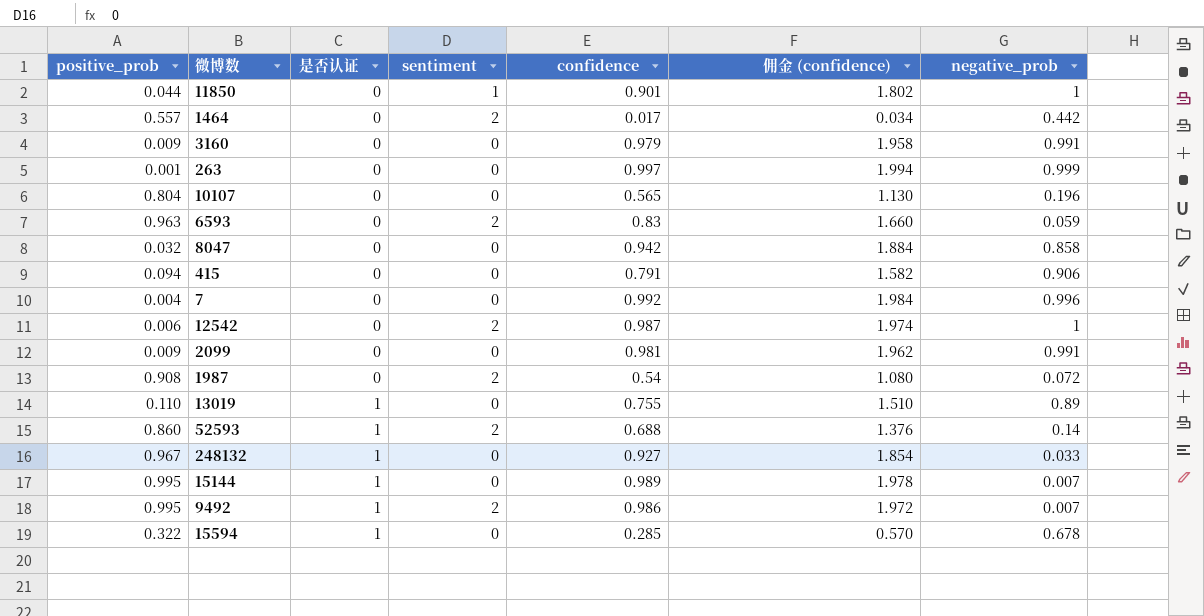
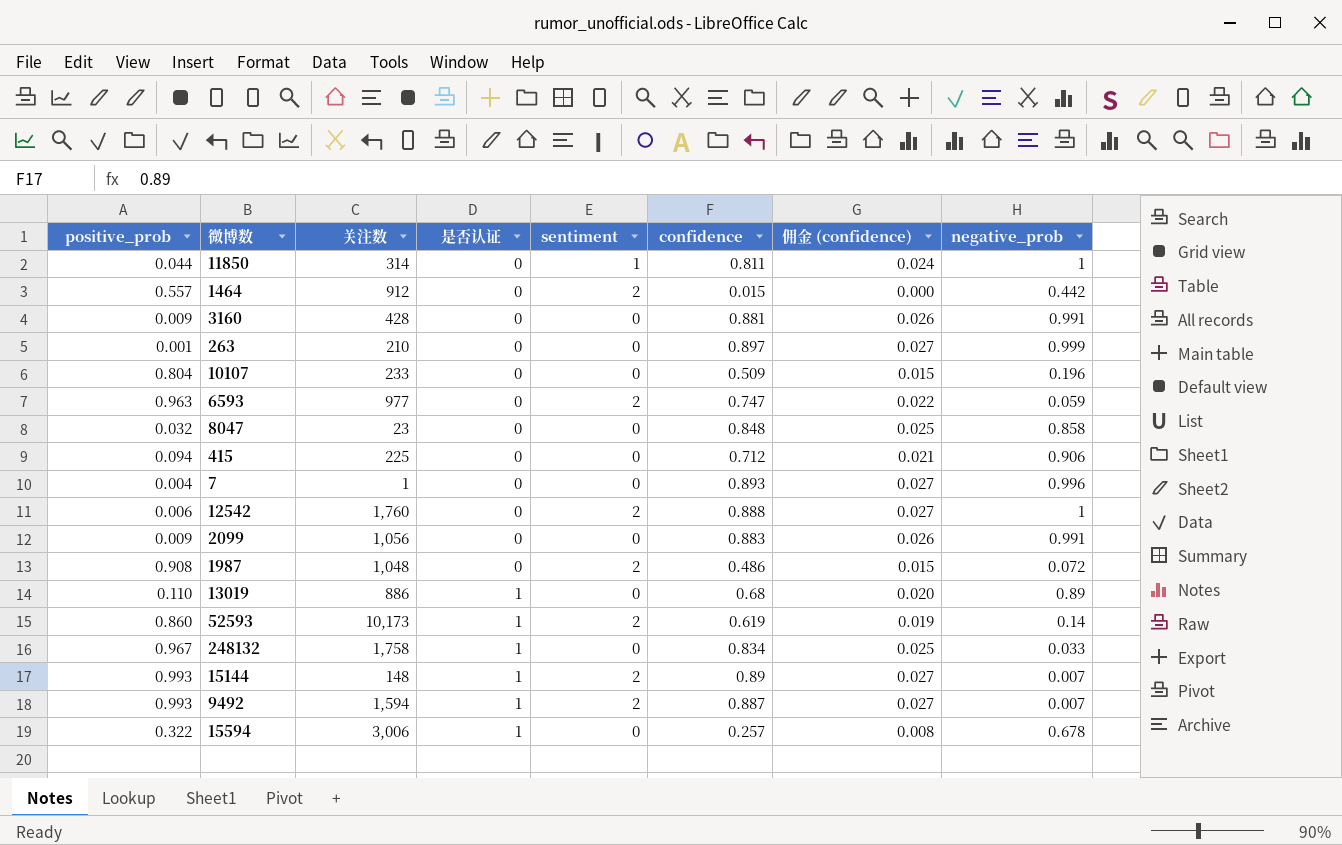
column 关注数 | position: none -> 3
column 佣金 (confidence) | formula: [confidence] * 2 -> [confidence] * 0.03
11850 | confidence: 0.901 -> 0.811
1464 | confidence: 0.017 -> 0.015
3160 | confidence: 0.979 -> 0.881
263 | confidence: 0.997 -> 0.897
10107 | confidence: 0.565 -> 0.509
6593 | confidence: 0.83 -> 0.747
8047 | confidence: 0.942 -> 0.848
415 | confidence: 0.791 -> 0.712
7 | confidence: 0.992 -> 0.893
12542 | confidence: 0.987 -> 0.888
2099 | confidence: 0.981 -> 0.883
1987 | confidence: 0.54 -> 0.486
13019 | confidence: 0.755 -> 0.68
52593 | confidence: 0.688 -> 0.619
248132 | confidence: 0.927 -> 0.834
15144 | positive_prob: 0.995 -> 0.993
15144 | sentiment: 0 -> 2
15144 | confidence: 0.989 -> 0.89
9492 | positive_prob: 0.995 -> 0.993
9492 | confidence: 0.986 -> 0.887
15594 | confidence: 0.285 -> 0.257

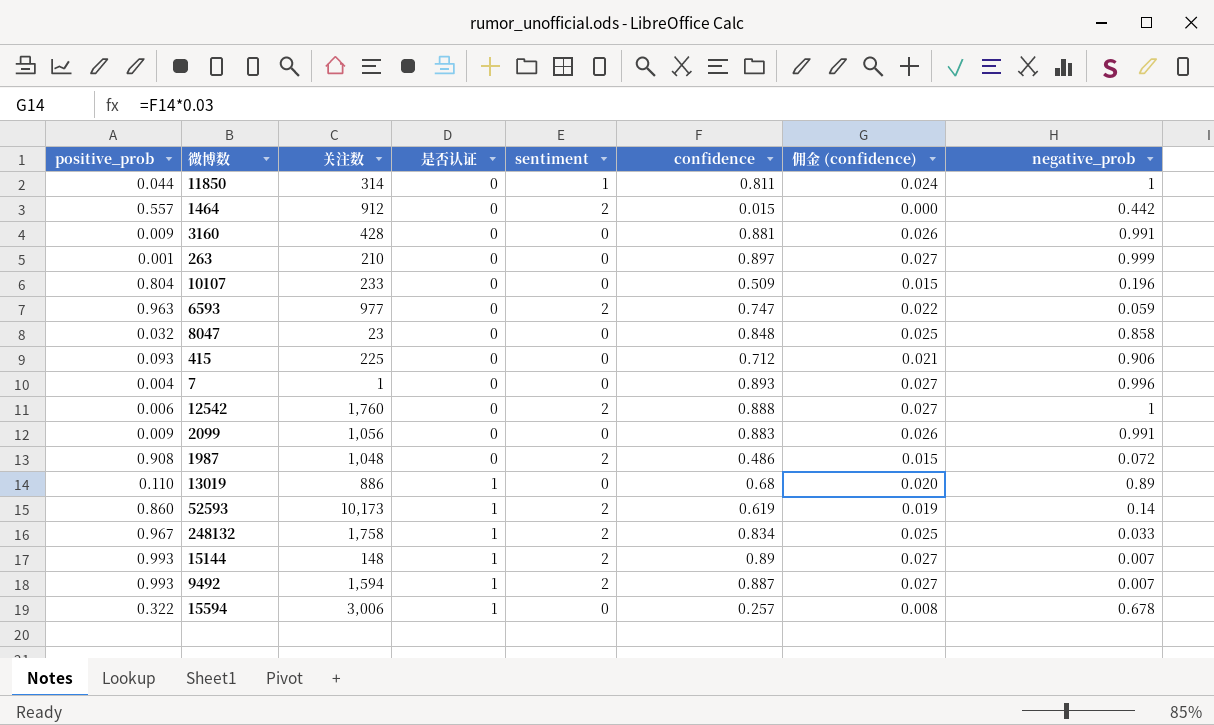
415 | positive_prob: 0.094 -> 0.093
248132 | sentiment: 0 -> 2

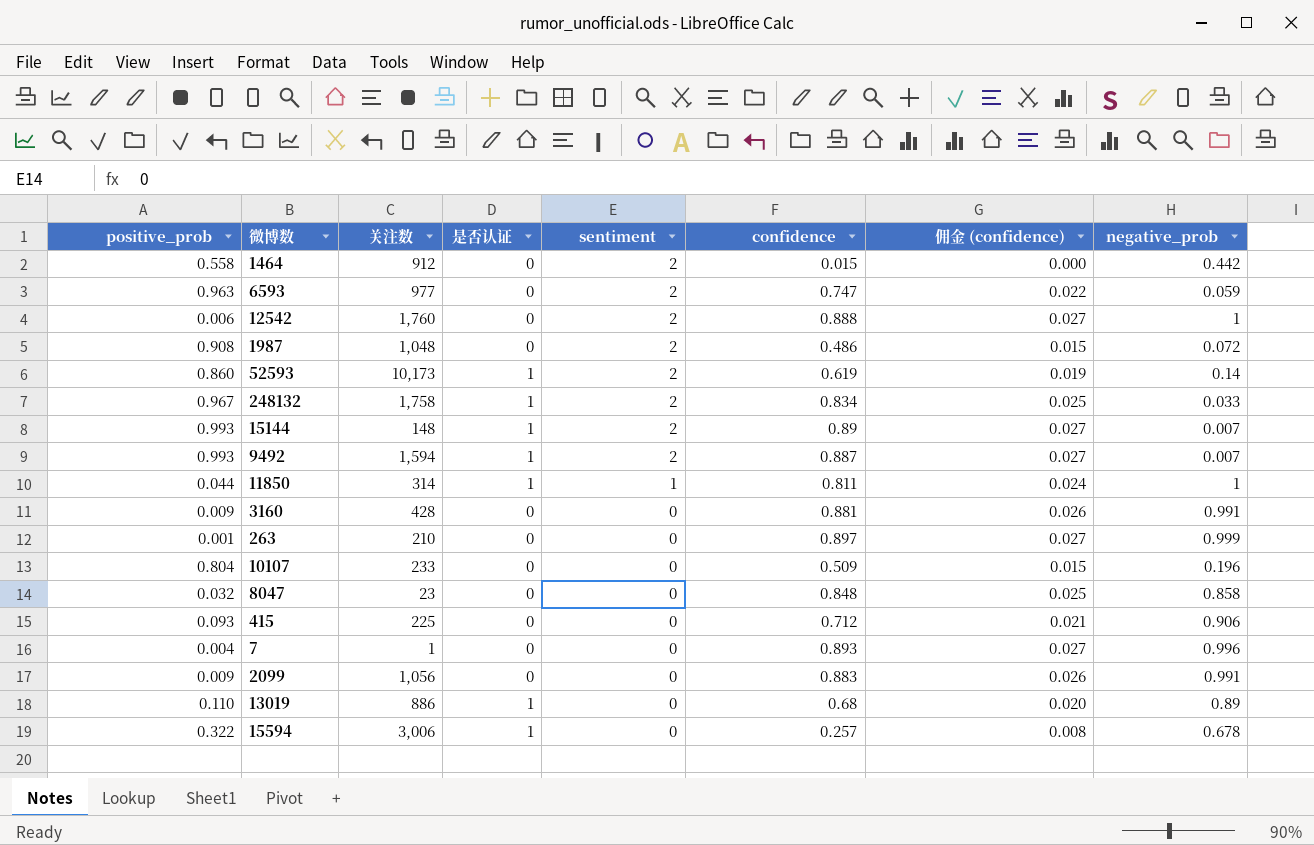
row order: 是否认证 ascending -> sentiment descending
1464 | positive_prob: 0.557 -> 0.558
11850 | 是否认证: 0 -> 1

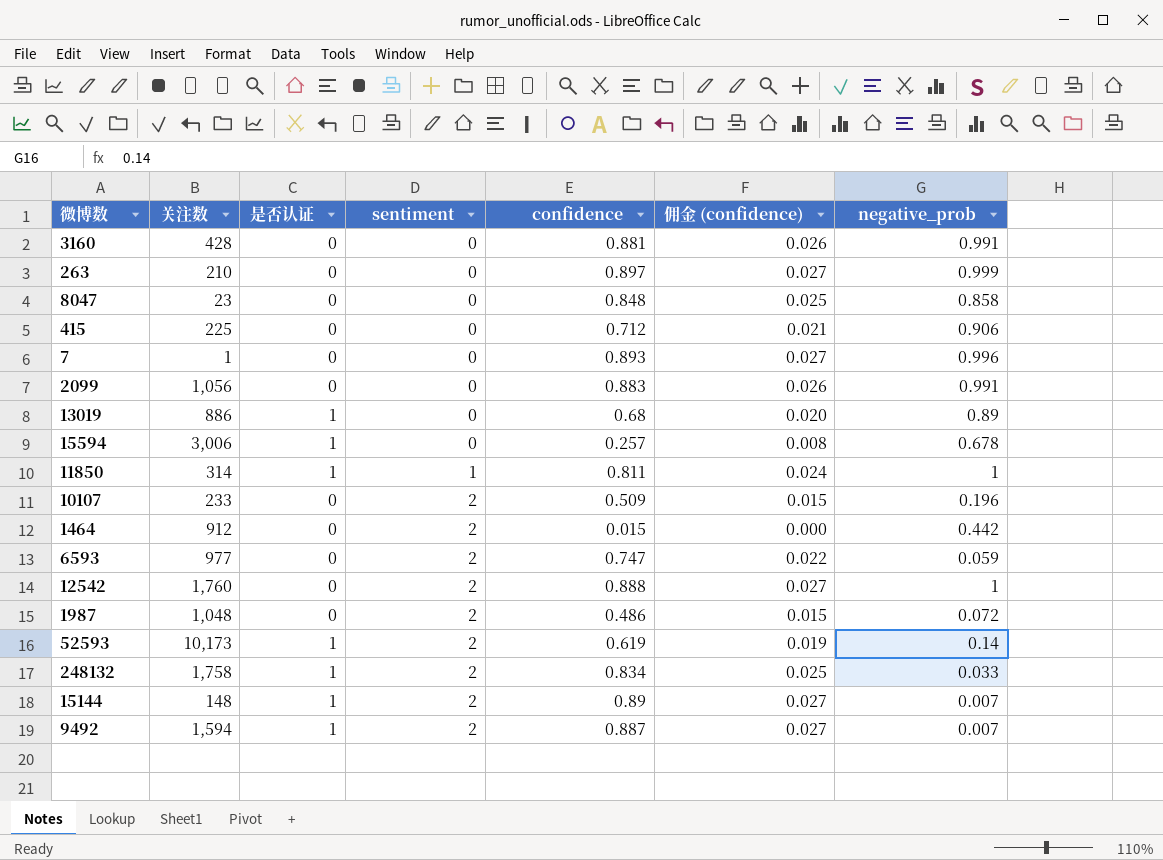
row order: sentiment descending -> sentiment ascending
column positive_prob | position: 1 -> none
10107 | sentiment: 0 -> 2

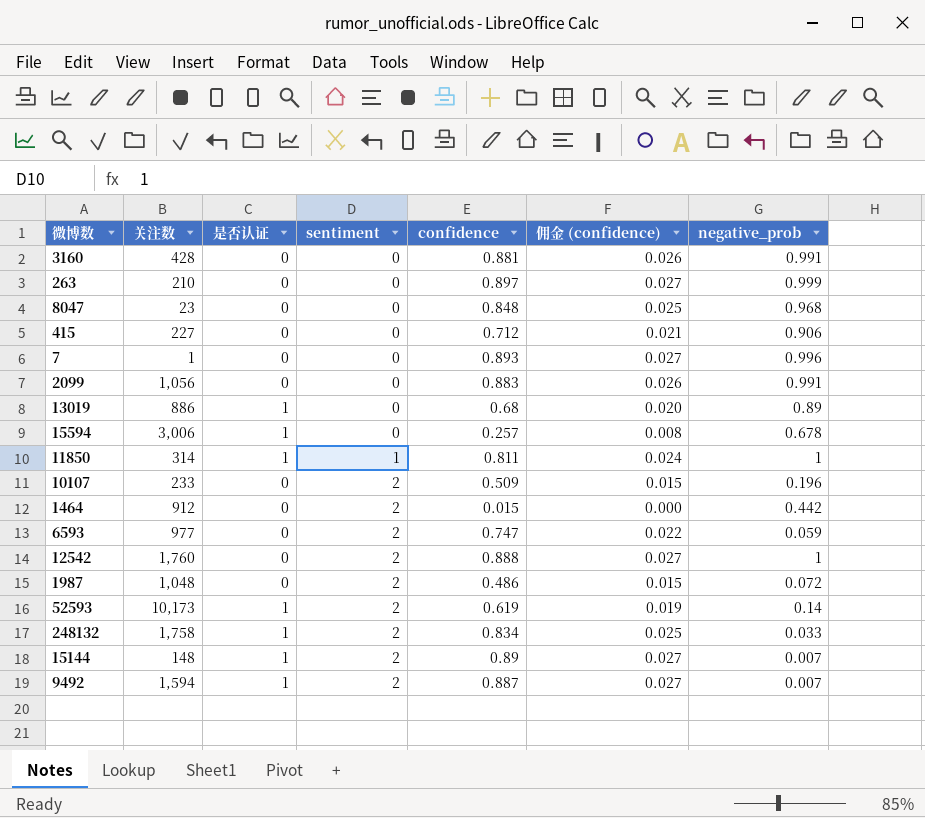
8047 | negative_prob: 0.858 -> 0.968
415 | 关注数: 225 -> 227

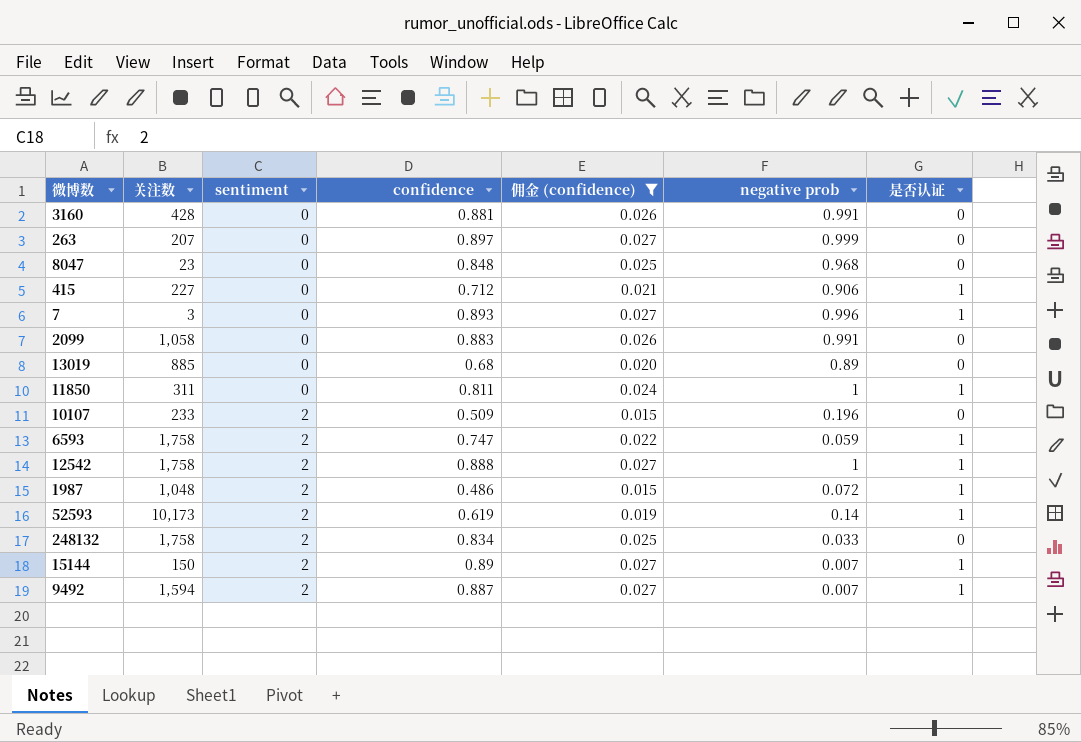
filter: none -> 佣金 (confidence) >= 0.015
column name: negative_prob -> negative prob
column 是否认证 | position: 3 -> 7
263 | 关注数: 210 -> 207
415 | 是否认证: 0 -> 1
7 | 关注数: 1 -> 3
7 | 是否认证: 0 -> 1
2099 | 关注数: 1,056 -> 1,058
13019 | 关注数: 886 -> 885
13019 | 是否认证: 1 -> 0
11850 | 关注数: 314 -> 311
11850 | sentiment: 1 -> 0
6593 | 关注数: 977 -> 1,758
6593 | 是否认证: 0 -> 1
12542 | 关注数: 1,760 -> 1,758
12542 | 是否认证: 0 -> 1
1987 | 是否认证: 0 -> 1
248132 | 是否认证: 1 -> 0
15144 | 关注数: 148 -> 150

